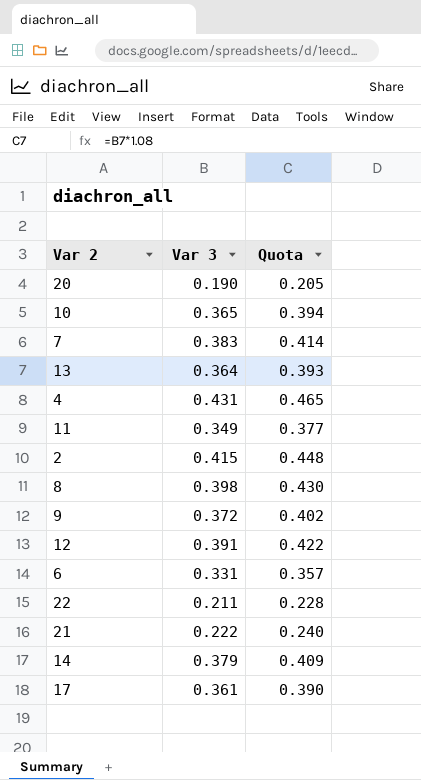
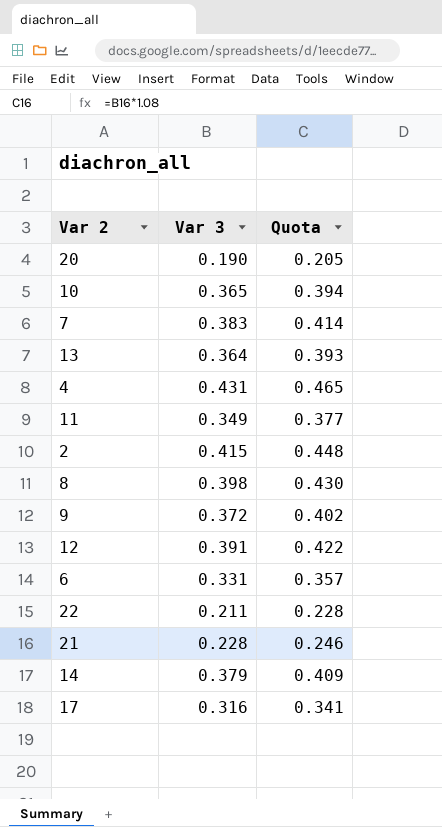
21 | Var 3: 0.222 -> 0.228
21 | Quota: 0.240 -> 0.246
17 | Var 3: 0.361 -> 0.316
17 | Quota: 0.390 -> 0.341

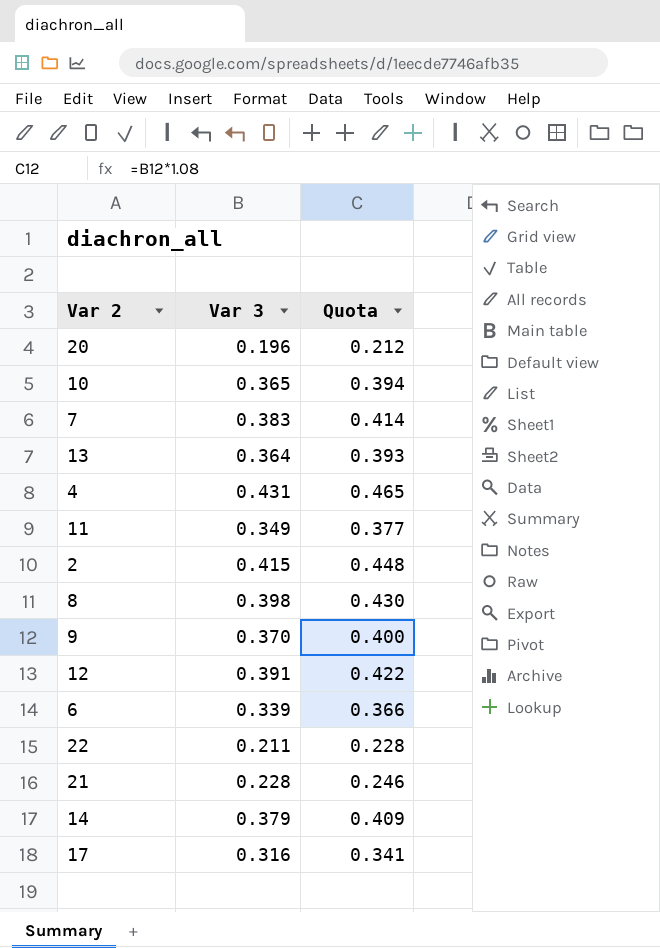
20 | Var 3: 0.190 -> 0.196
20 | Quota: 0.205 -> 0.212
9 | Var 3: 0.372 -> 0.370
9 | Quota: 0.402 -> 0.400
6 | Var 3: 0.331 -> 0.339
6 | Quota: 0.357 -> 0.366

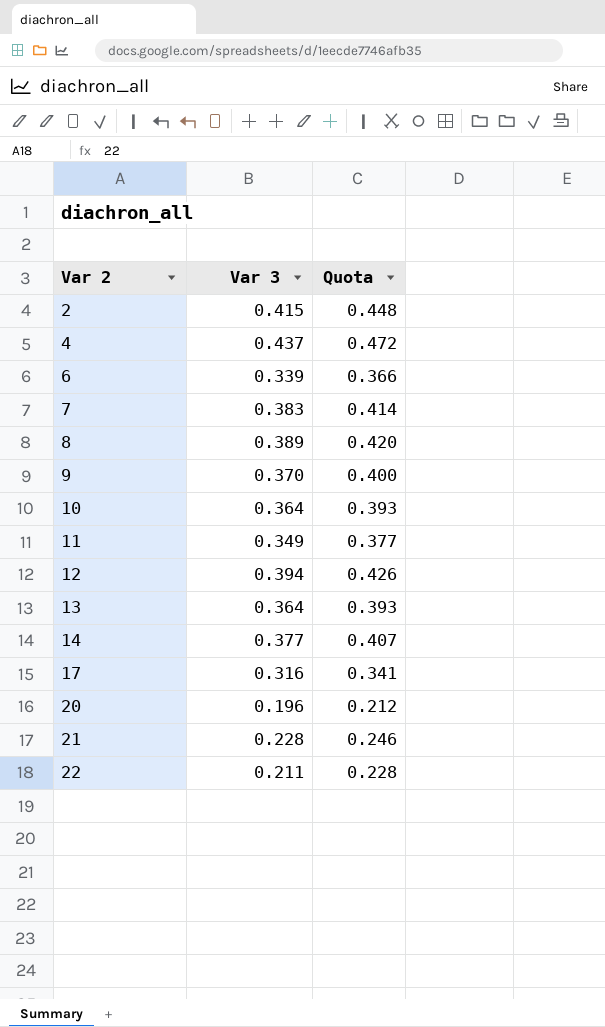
row order: none -> Var 2 ascending
4 | Var 3: 0.431 -> 0.437
4 | Quota: 0.465 -> 0.472
8 | Var 3: 0.398 -> 0.389
8 | Quota: 0.430 -> 0.420
10 | Var 3: 0.365 -> 0.364
10 | Quota: 0.394 -> 0.393
12 | Var 3: 0.391 -> 0.394
12 | Quota: 0.422 -> 0.426
14 | Var 3: 0.379 -> 0.377
14 | Quota: 0.409 -> 0.407

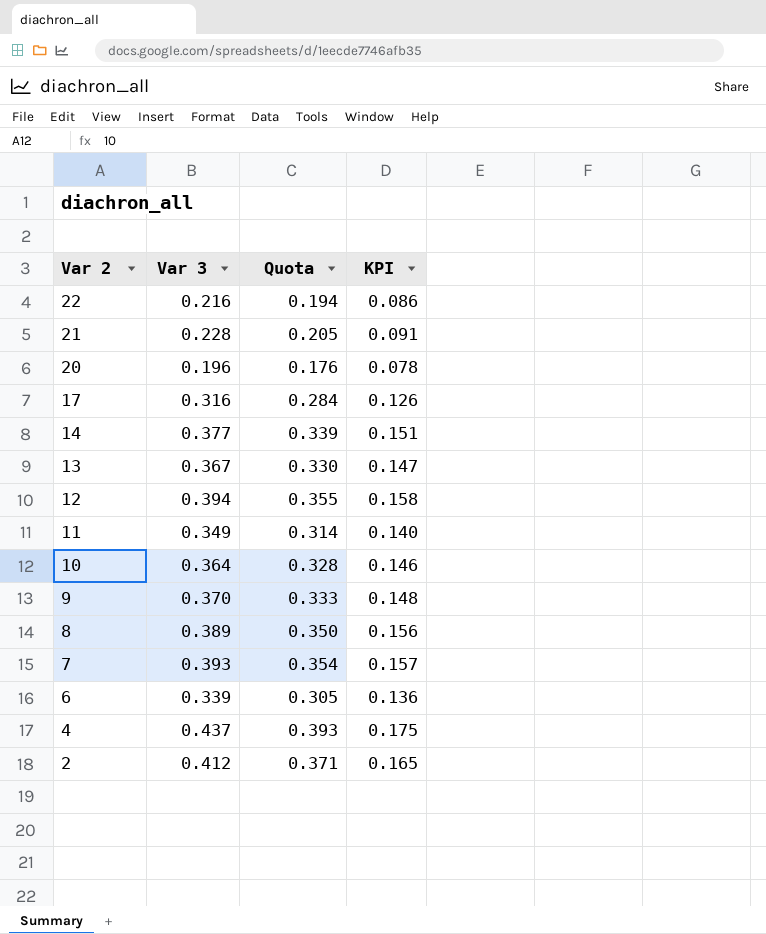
row order: Var 2 ascending -> Var 2 descending
column Quota | formula: [Var 3] * 1.08 -> [Var 3] * 0.9
column KPI | formula: none -> [Var 3] * 0.4
22 | Var 3: 0.211 -> 0.216
13 | Var 3: 0.364 -> 0.367
7 | Var 3: 0.383 -> 0.393
2 | Var 3: 0.415 -> 0.412

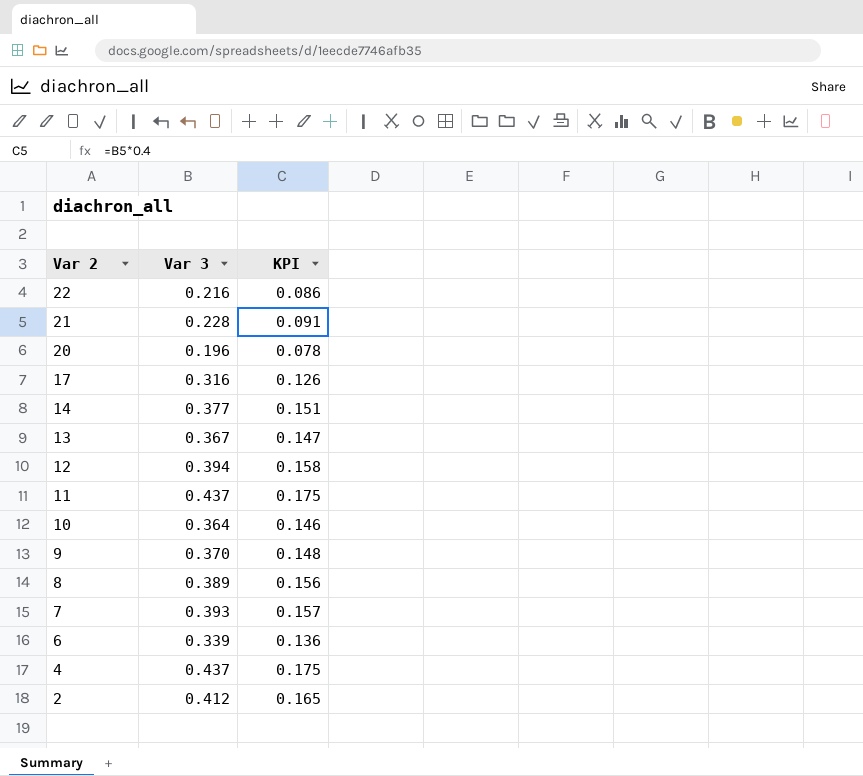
column Quota | formula: [Var 3] * 0.9 -> none
11 | Var 3: 0.349 -> 0.437
11 | KPI: 0.140 -> 0.175

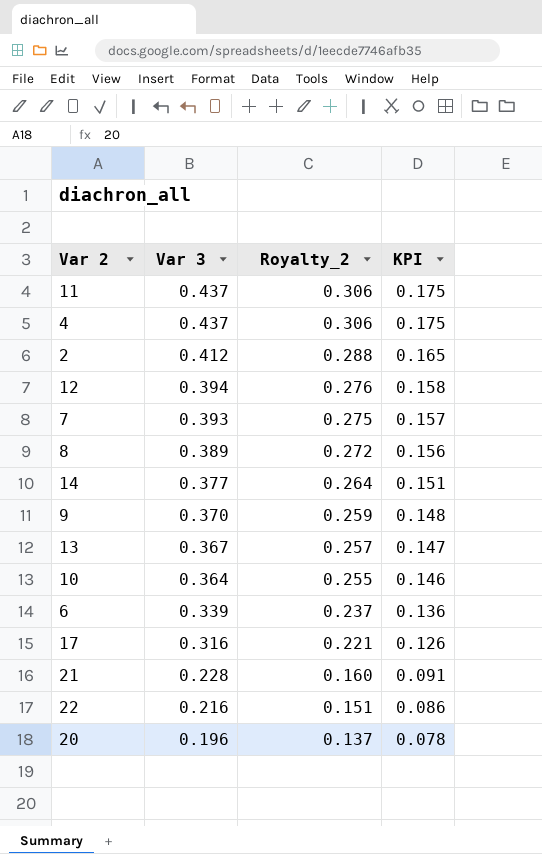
row order: Var 2 descending -> Var 3 descending
column Royalty_2 | formula: none -> [Var 3] * 0.7

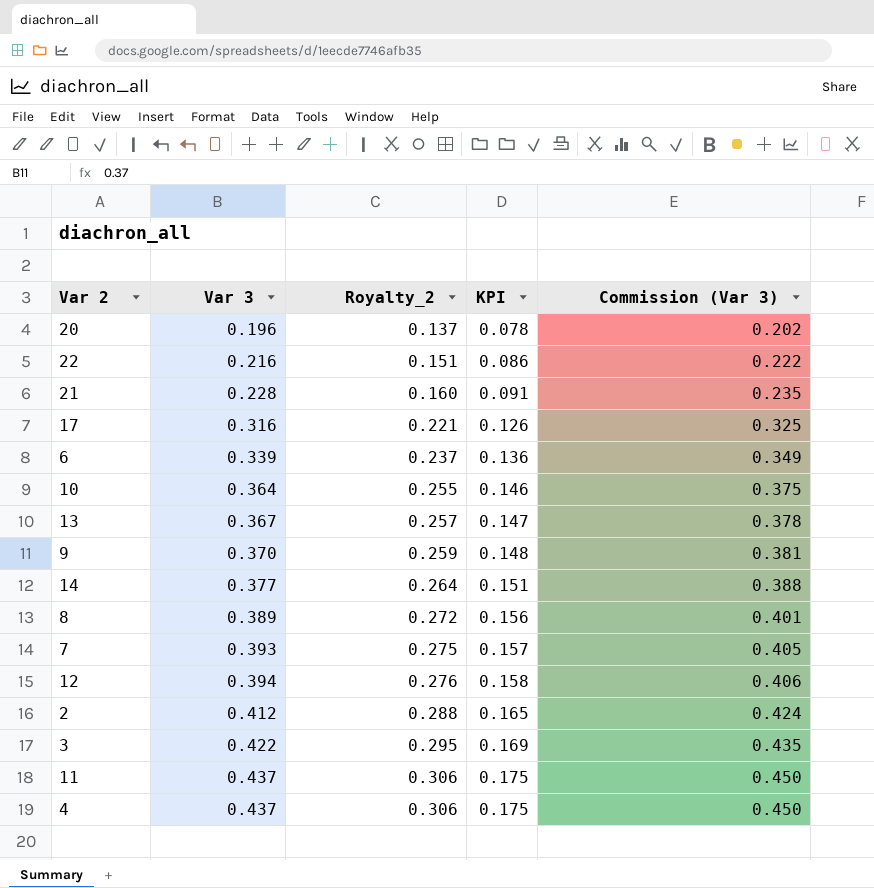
row order: Var 3 descending -> Var 3 ascending
column Commission (Var 3) | formula: none -> [Var 3] * 1.03
row 3: none -> 0.422 | 0.295 | 0.169 | 0.435

